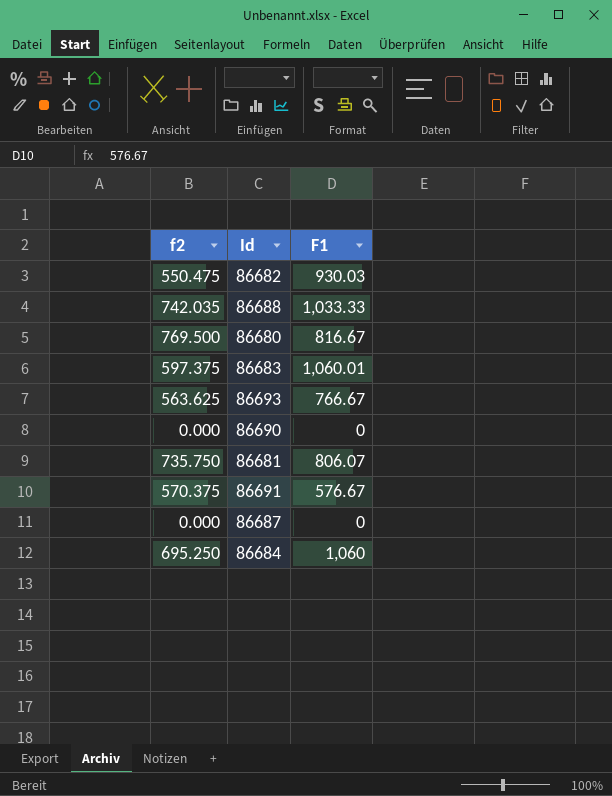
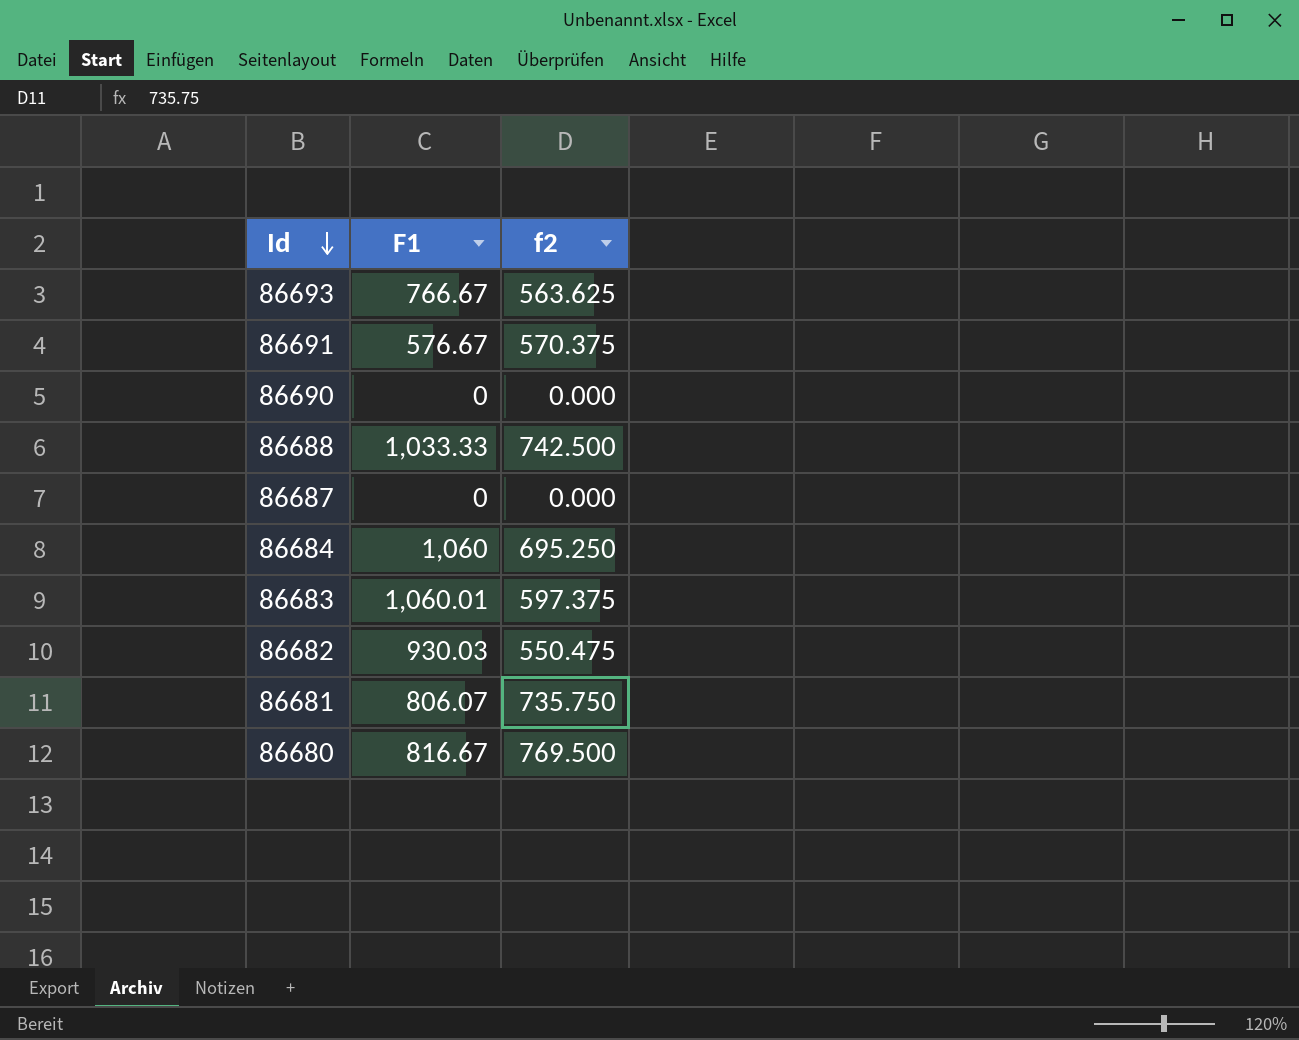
row order: none -> Id descending
column f2 | position: 1 -> 3
86688 | f2: 742.035 -> 742.500

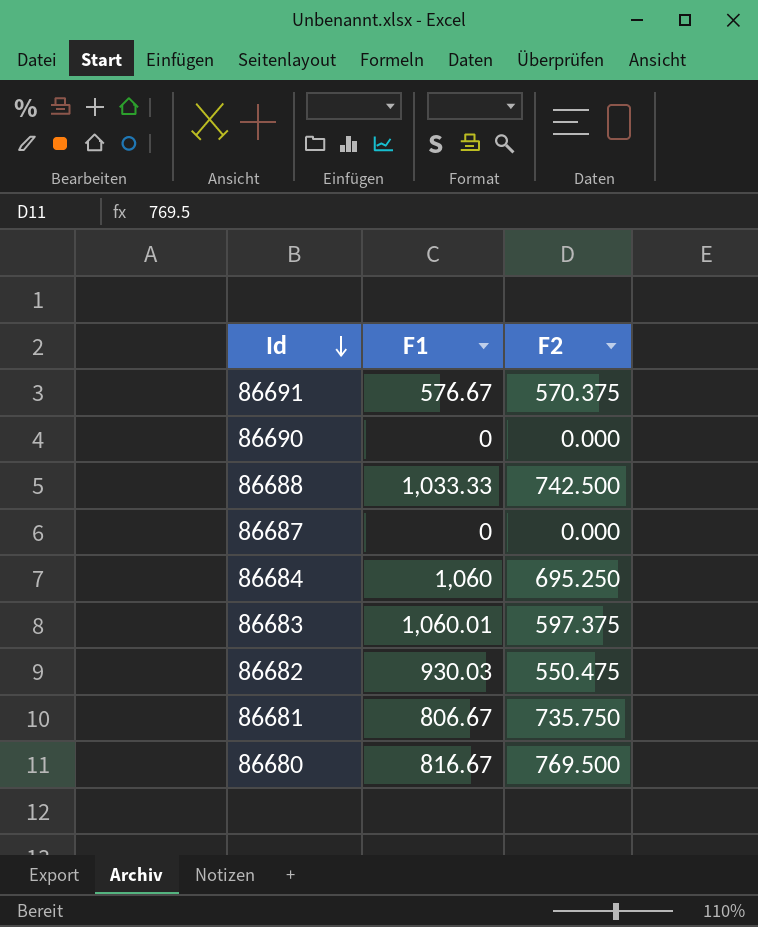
column name: f2 -> F2
row 86693: 766.67 | 563.625 -> none
86681 | F1: 806.07 -> 806.67

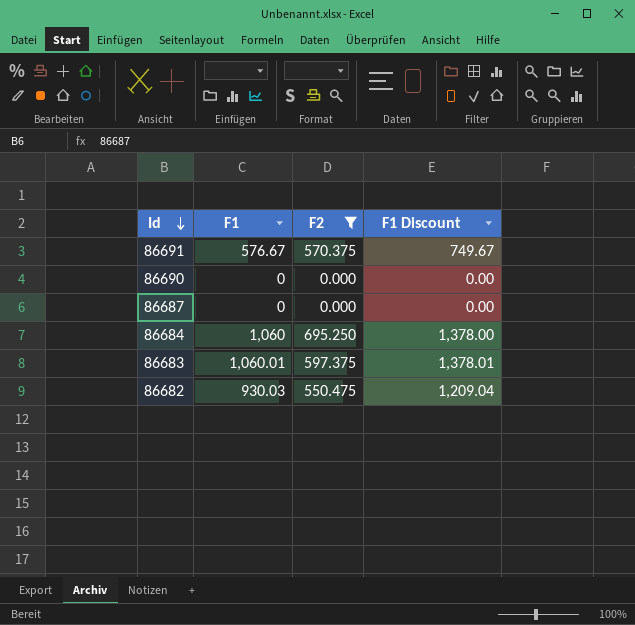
filter: none -> F2 <= 695.250
column F1 Discount | formula: none -> [F1] * 1.3

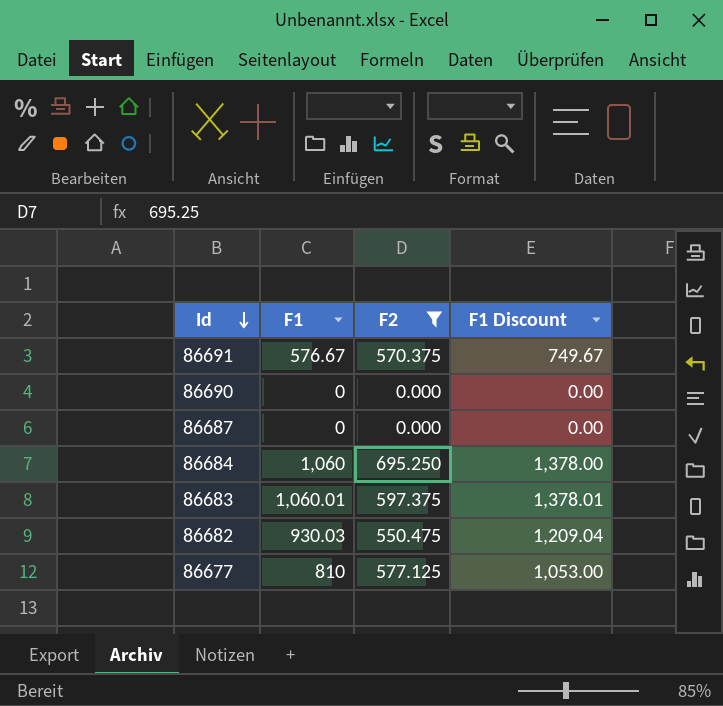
row 86677: none -> 810 | 577.125 | 1,053.00

